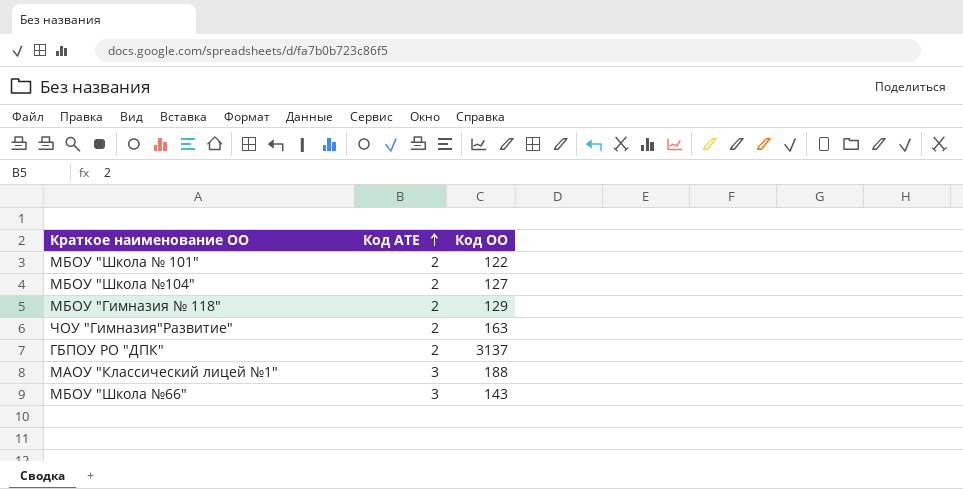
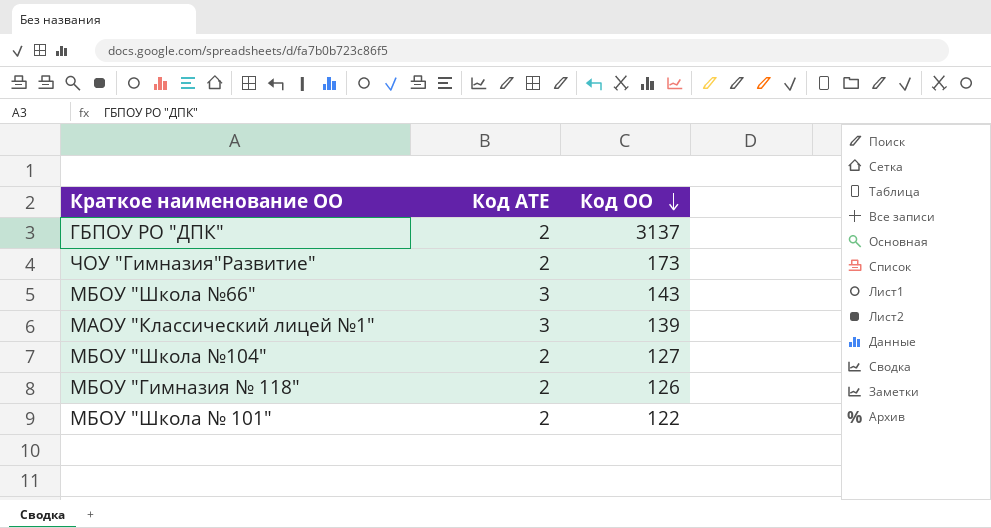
row order: Код АТЕ ascending -> Код ОО descending
ЧОУ "Гимназия"Развитие" | Код ОО: 163 -> 173
МАОУ "Классический лицей №1" | Код ОО: 188 -> 139
МБОУ "Гимназия № 118" | Код ОО: 129 -> 126

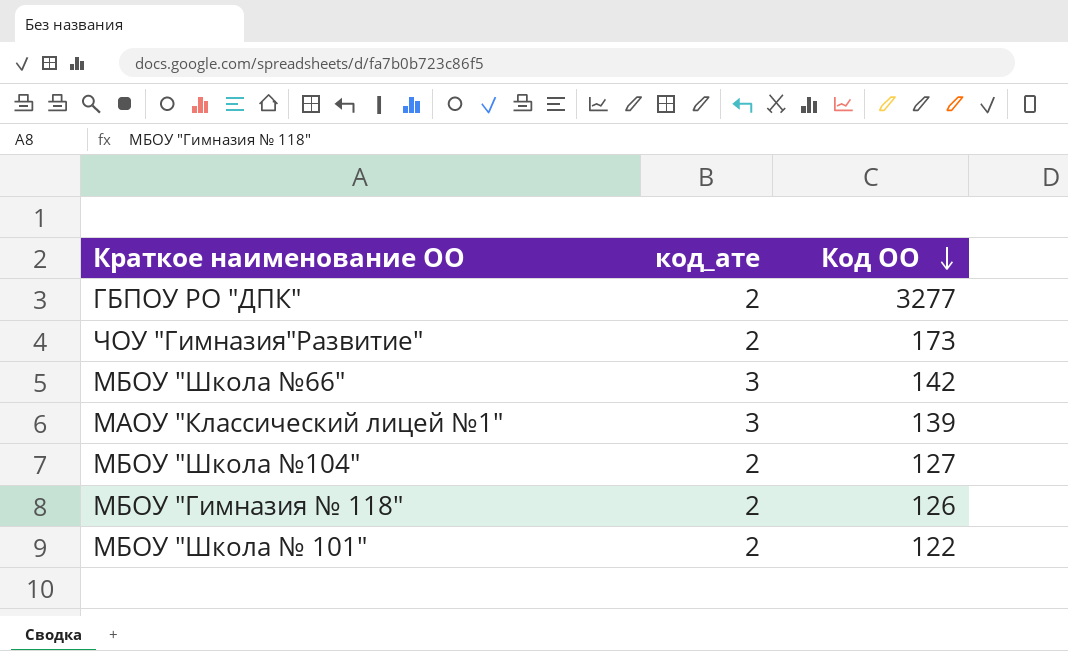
column name: Код АТЕ -> код_ате
ГБПОУ РО "ДПК" | Код ОО: 3137 -> 3277
МБОУ "Школа №66" | Код ОО: 143 -> 142

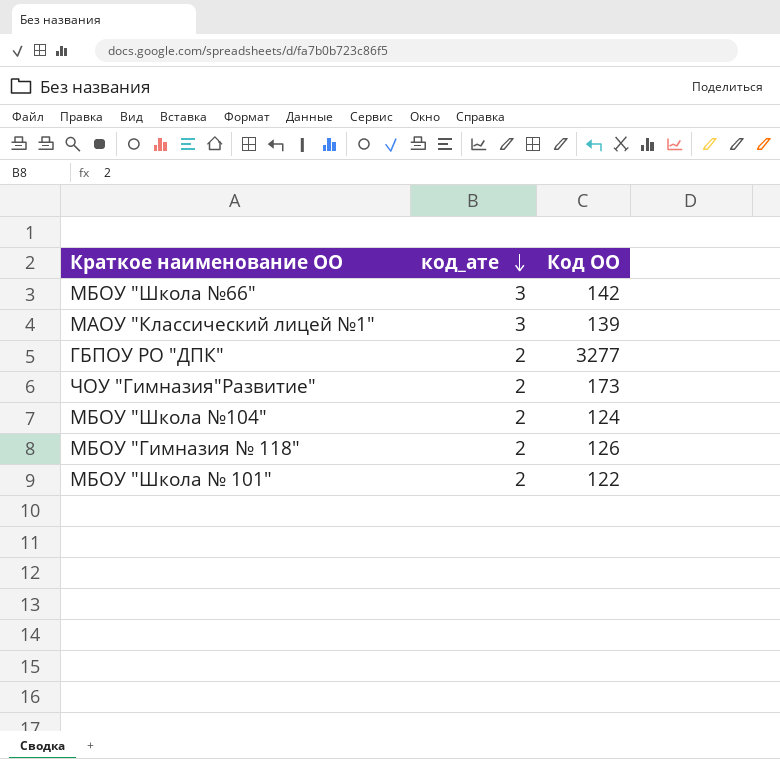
row order: Код ОО descending -> код_ате descending
МБОУ "Школа №104" | Код ОО: 127 -> 124

